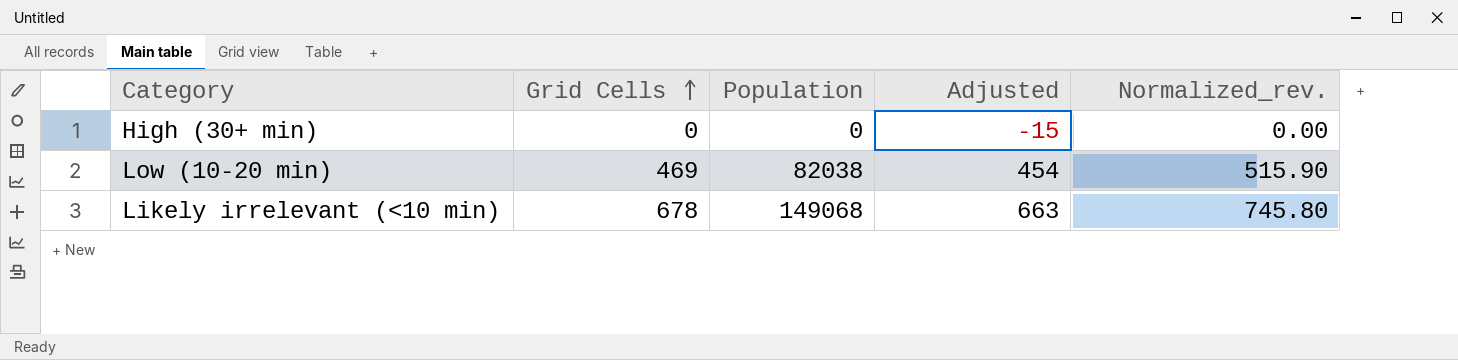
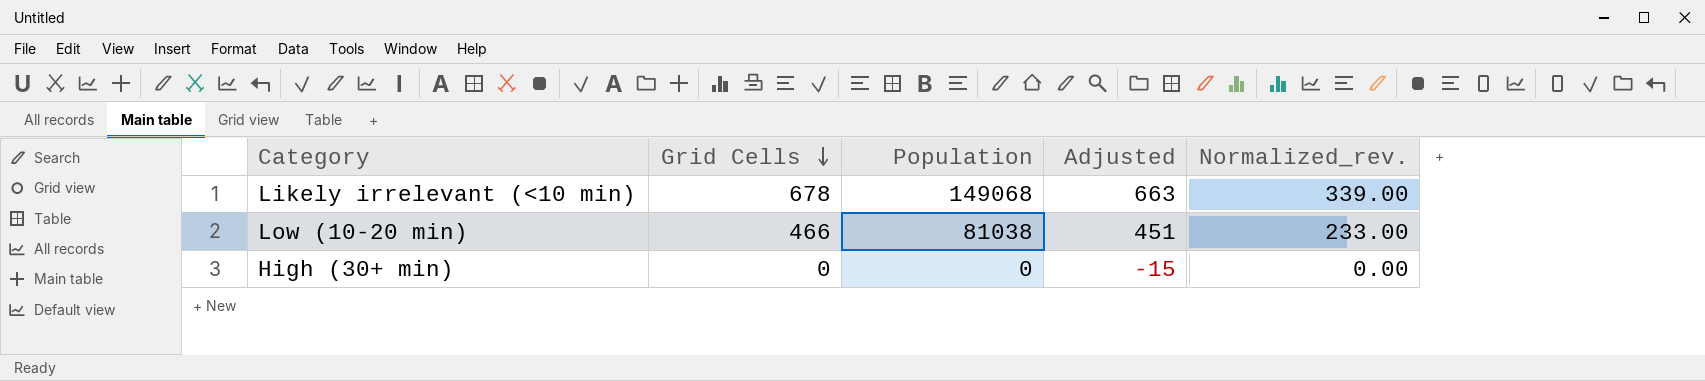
row order: Grid Cells ascending -> Grid Cells descending
column Normalized_rev. | formula: [Grid Cells] * 1.1 -> [Grid Cells] * 0.5
Low (10-20 min) | Grid Cells: 469 -> 466
Low (10-20 min) | Population: 82038 -> 81038
Low (10-20 min) | Adjusted: 454 -> 451

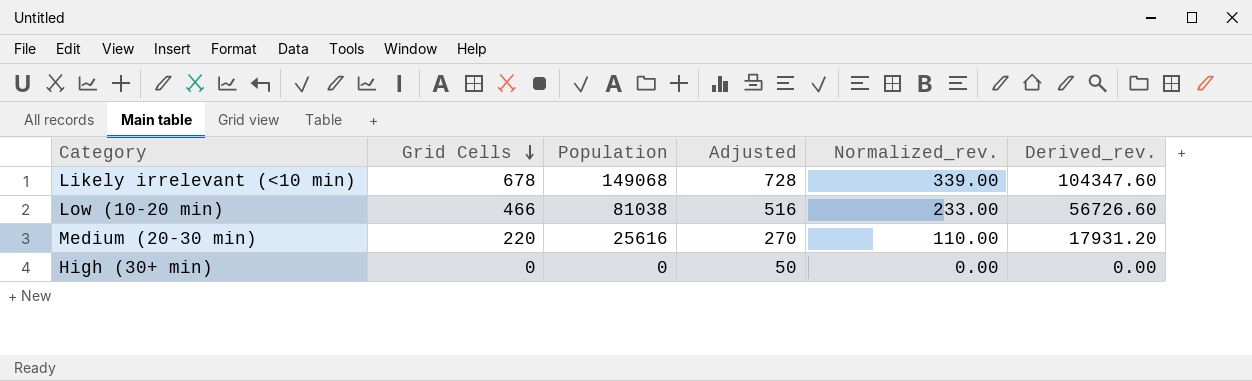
column Adjusted | formula: [Grid Cells] - 15 -> [Grid Cells] + 50
column Derived_rev. | formula: none -> [Population] * 0.7
row Medium (20-30 min): none -> 220 | 25616 | 270 | 110.00 | 17931.20

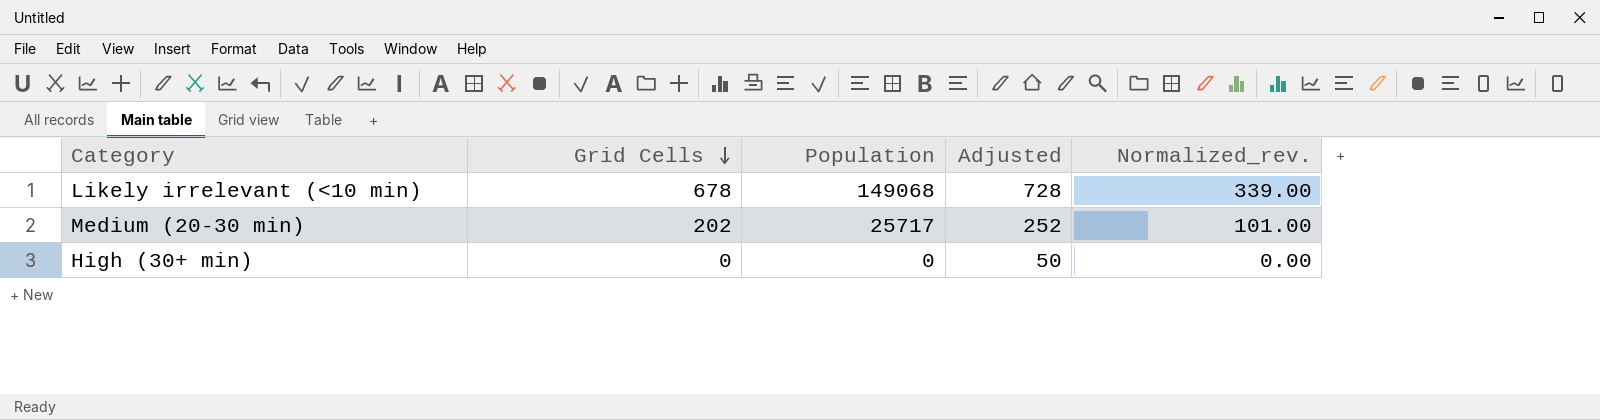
column Derived_rev. | formula: [Population] * 0.7 -> none
row Low (10-20 min): 466 | 81038 | 516 | 233.00 | 56726.60 -> none
Medium (20-30 min) | Grid Cells: 220 -> 202
Medium (20-30 min) | Population: 25616 -> 25717
Medium (20-30 min) | Adjusted: 270 -> 252
Medium (20-30 min) | Normalized_rev.: 110.00 -> 101.00

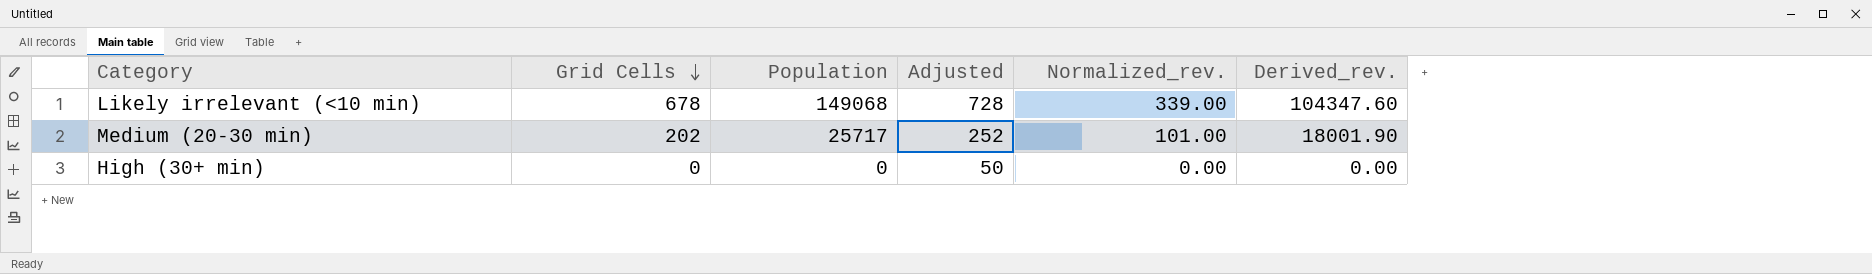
column Derived_rev. | formula: none -> [Population] * 0.7

